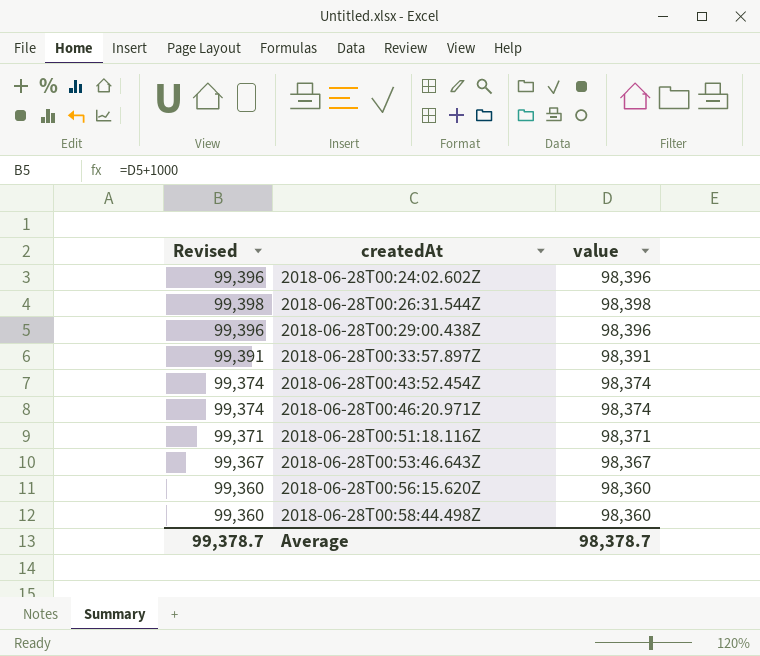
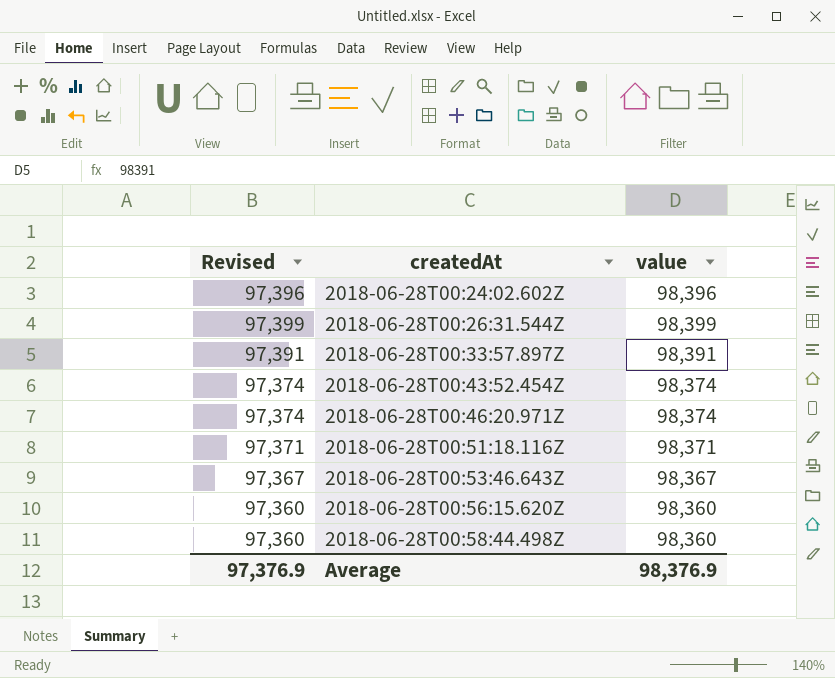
column Revised | formula: [value] + 1000 -> [value] - 1000
row 2018-06-28T00:29:00.438Z: 99,396 | 98,396 -> none
2018-06-28T00:26:31.544Z | value: 98,398 -> 98,399
Average | Revised: 99,378.7 -> 97,376.9
Average | value: 98,378.7 -> 98,376.9

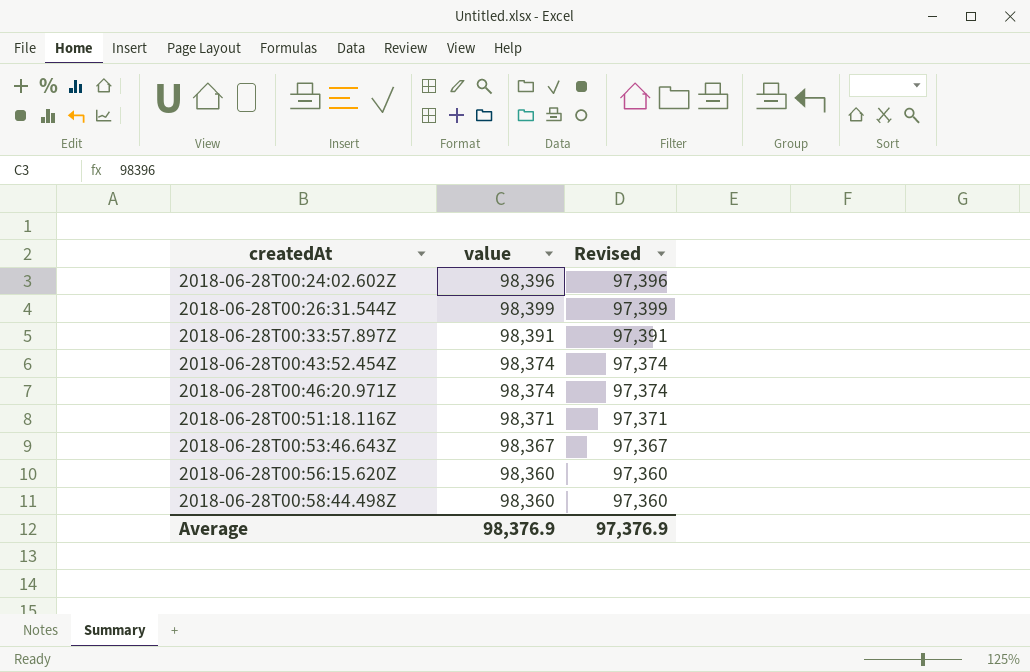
column Revised | position: 1 -> 3

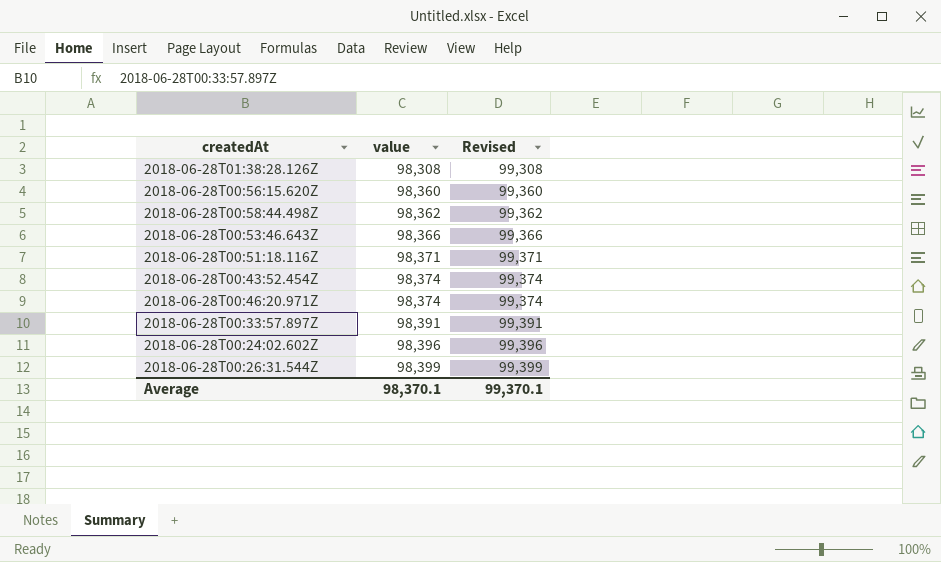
row order: createdAt ascending -> value ascending
column Revised | formula: [value] - 1000 -> [value] + 1000
row 2018-06-28T01:38:28.126Z: none -> 98,308 | 99,308
2018-06-28T00:58:44.498Z | value: 98,360 -> 98,362
2018-06-28T00:53:46.643Z | value: 98,367 -> 98,366
Average | value: 98,376.9 -> 98,370.1
Average | Revised: 97,376.9 -> 99,370.1

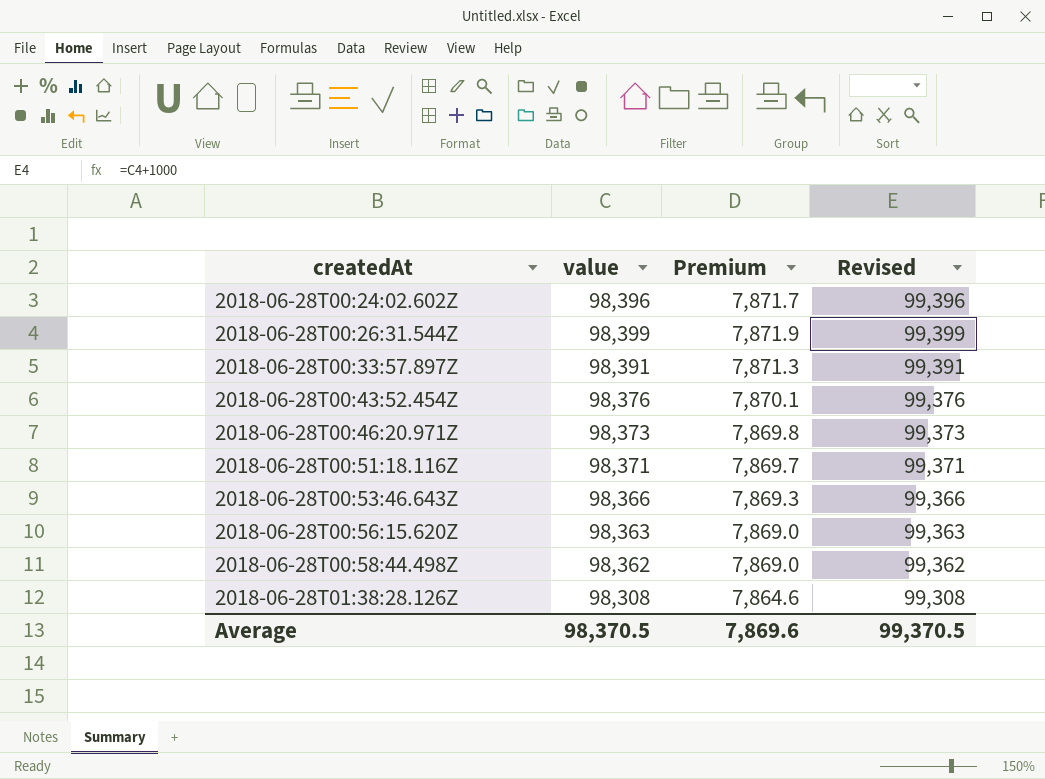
row order: value ascending -> createdAt ascending
column Premium | formula: none -> [value] * 0.08
2018-06-28T00:43:52.454Z | value: 98,374 -> 98,376
2018-06-28T00:43:52.454Z | Revised: 99,374 -> 99,376
2018-06-28T00:46:20.971Z | value: 98,374 -> 98,373
2018-06-28T00:46:20.971Z | Revised: 99,374 -> 99,373
2018-06-28T00:56:15.620Z | value: 98,360 -> 98,363
2018-06-28T00:56:15.620Z | Revised: 99,360 -> 99,363
Average | value: 98,370.1 -> 98,370.5
Average | Revised: 99,370.1 -> 99,370.5

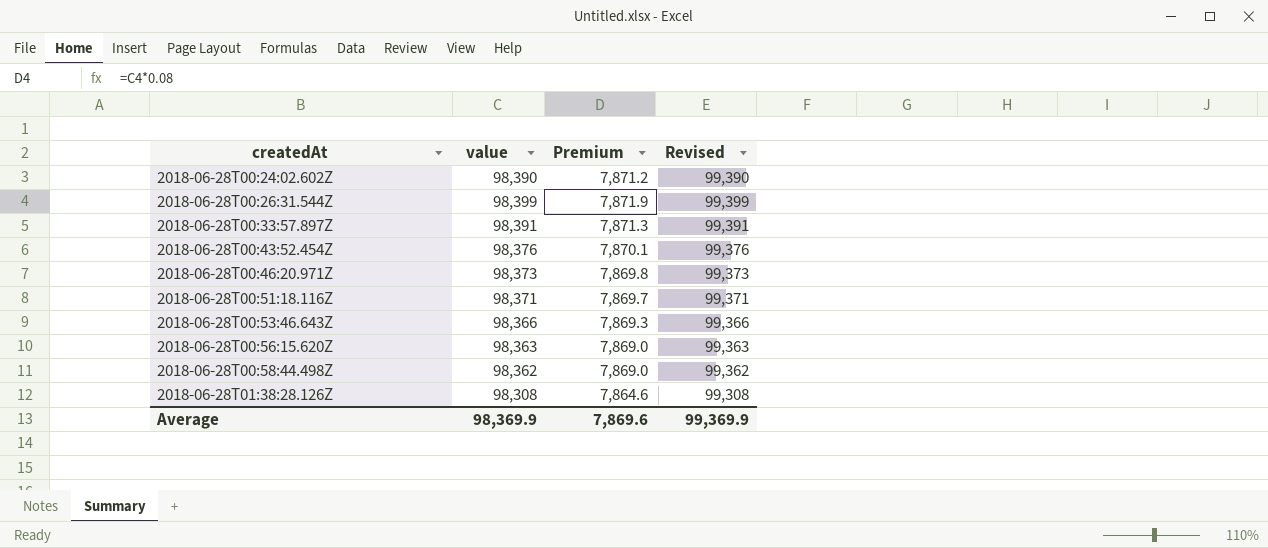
2018-06-28T00:24:02.602Z | value: 98,396 -> 98,390
2018-06-28T00:24:02.602Z | Premium: 7,871.7 -> 7,871.2
2018-06-28T00:24:02.602Z | Revised: 99,396 -> 99,390
Average | value: 98,370.5 -> 98,369.9
Average | Revised: 99,370.5 -> 99,369.9

